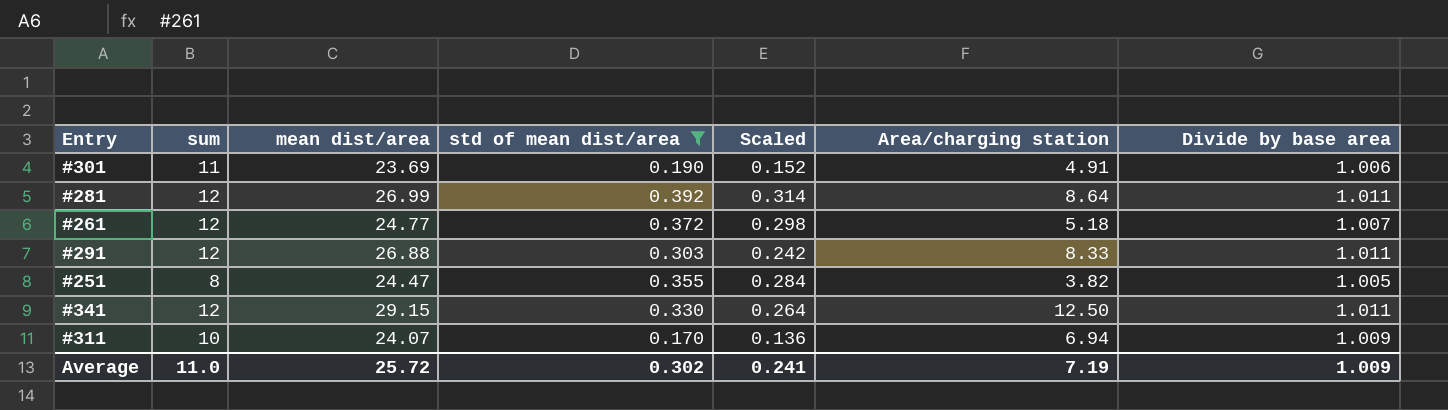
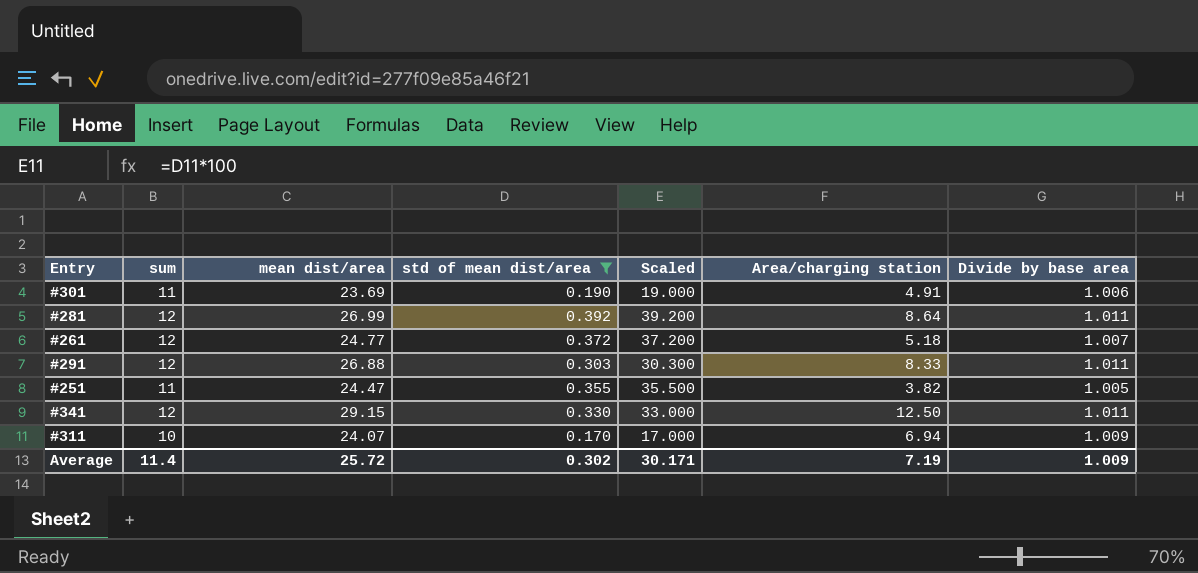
column Scaled | formula: [std of mean dist/area] * 0.8 -> [std of mean dist/area] * 100
#251 | sum: 8 -> 11
Average | sum: 11.0 -> 11.4
Average | Scaled: 0.241 -> 30.171

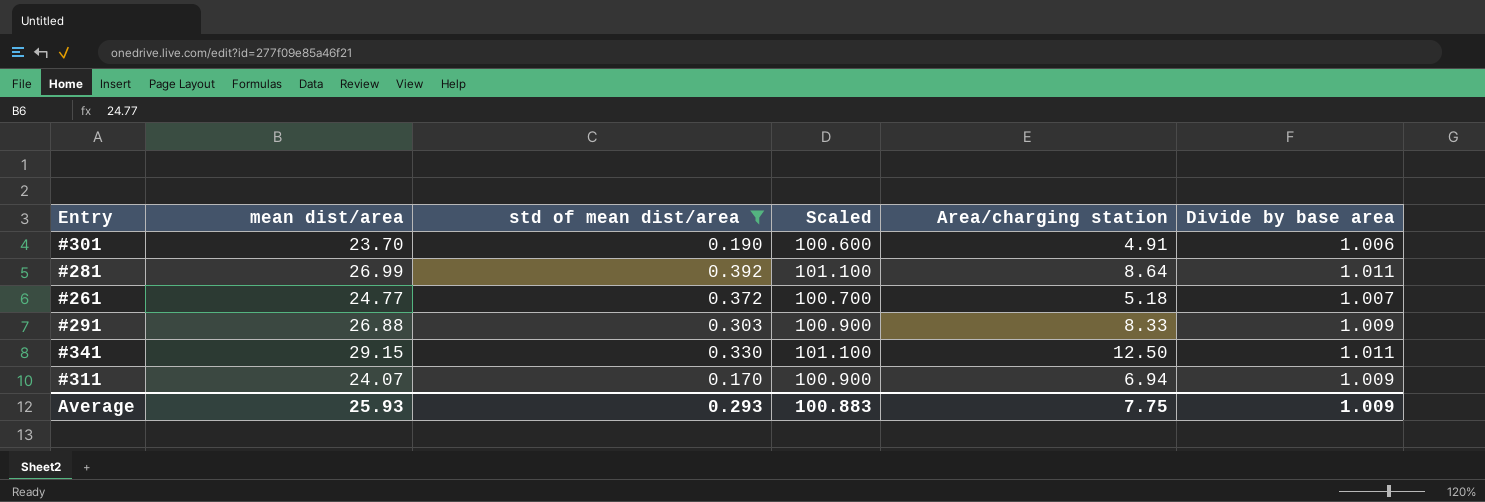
column sum | position: 2 -> none
column Scaled | formula: [std of mean dist/area] * 100 -> [Divide by base area] * 100
row #251: 11 | 24.47 | 0.355 | 35.500 | 3.82 | 1.005 -> none
#301 | mean dist/area: 23.69 -> 23.70
#291 | Divide by base area: 1.011 -> 1.009
Average | mean dist/area: 25.72 -> 25.93
Average | std of mean dist/area: 0.302 -> 0.293
Average | Scaled: 30.171 -> 100.883
Average | Area/charging station: 7.19 -> 7.75

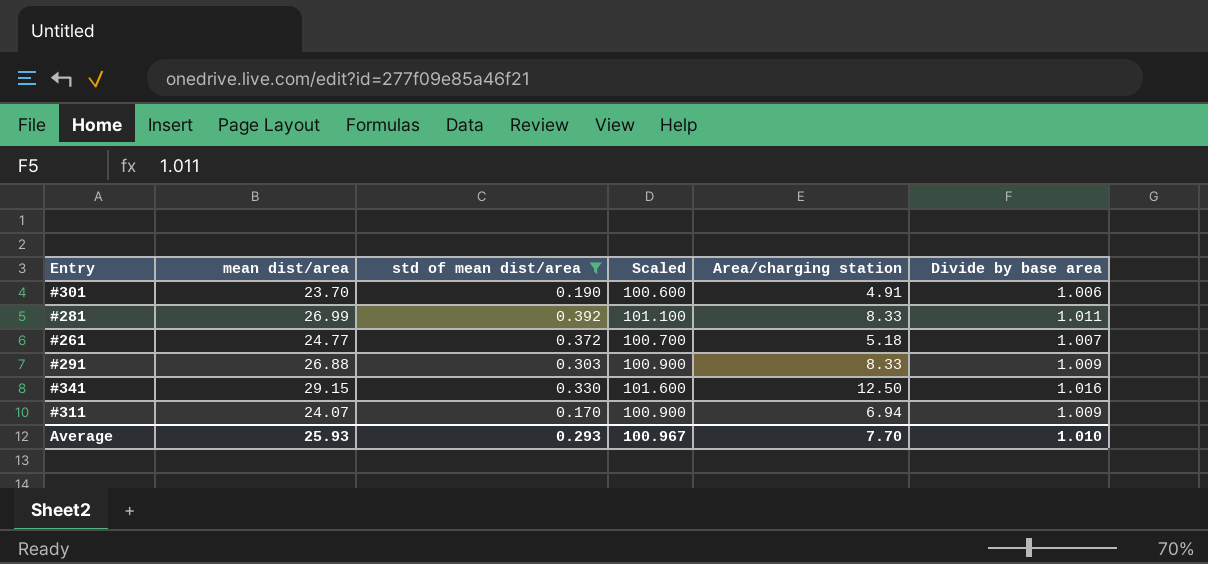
#281 | Area/charging station: 8.64 -> 8.33
#341 | Scaled: 101.100 -> 101.600
#341 | Divide by base area: 1.011 -> 1.016
Average | Scaled: 100.883 -> 100.967
Average | Area/charging station: 7.75 -> 7.70
Average | Divide by base area: 1.009 -> 1.010

